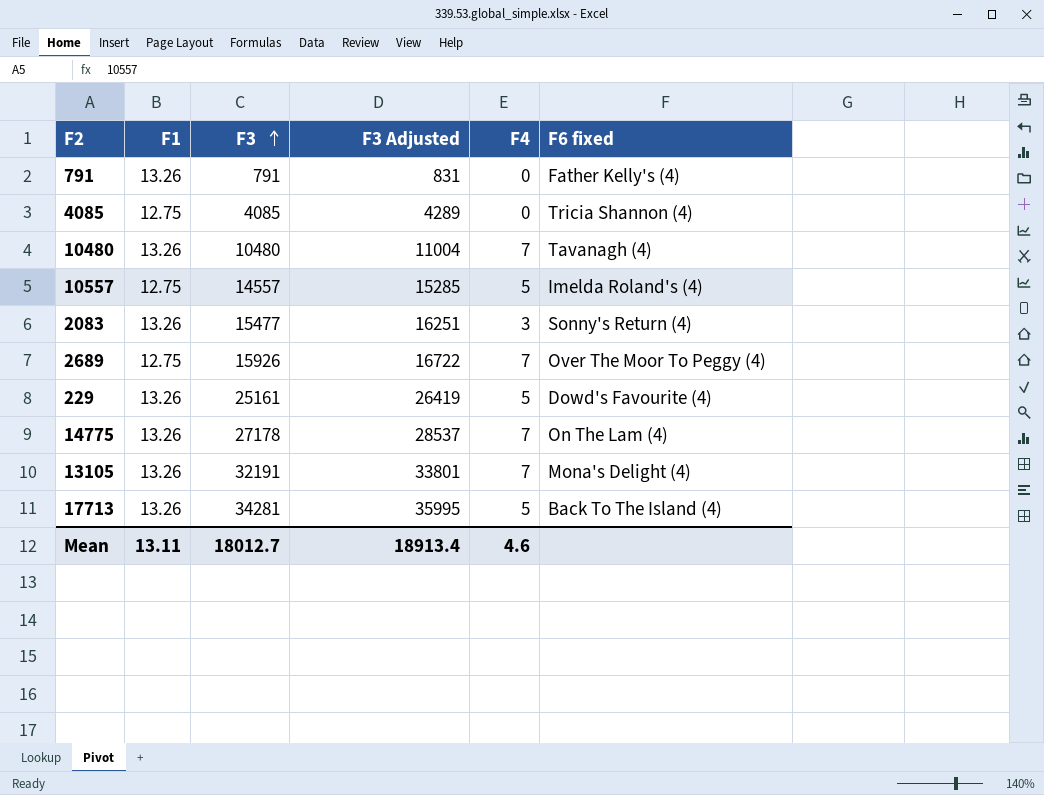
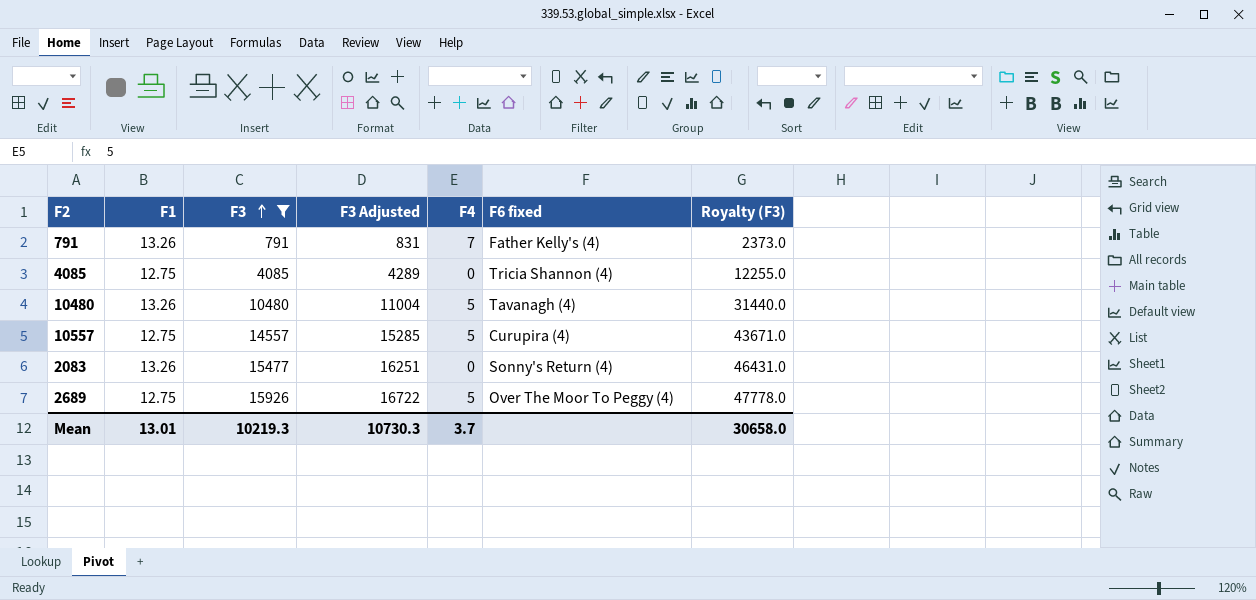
filter: none -> F3 <= 15926
column Royalty (F3) | formula: none -> [F3] * 3
791 | F4: 0 -> 7
10480 | F4: 7 -> 5
10557 | F6 fixed: Imelda Roland's (4) -> Curupira (4)
2083 | F4: 3 -> 0
2689 | F4: 7 -> 5
Mean | F1: 13.11 -> 13.01
Mean | F3: 18012.7 -> 10219.3
Mean | F3 Adjusted: 18913.4 -> 10730.3
Mean | F4: 4.6 -> 3.7

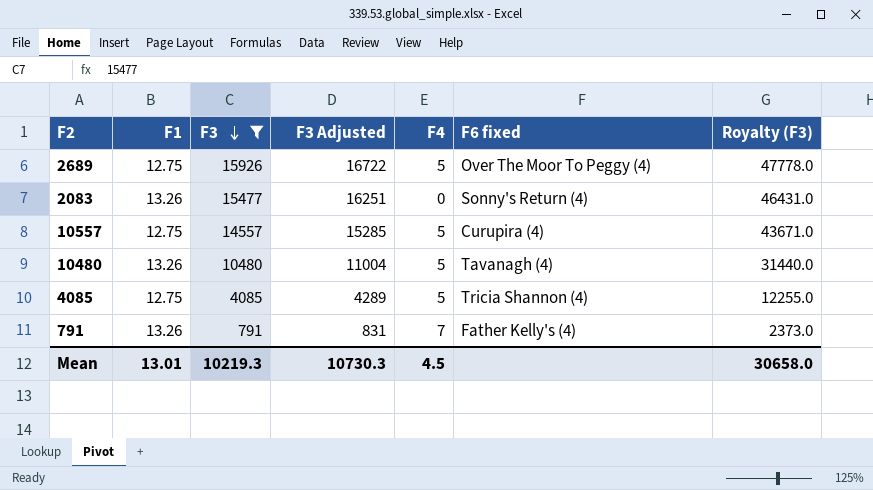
row order: F3 ascending -> F3 descending
4085 | F4: 0 -> 5
Mean | F4: 3.7 -> 4.5

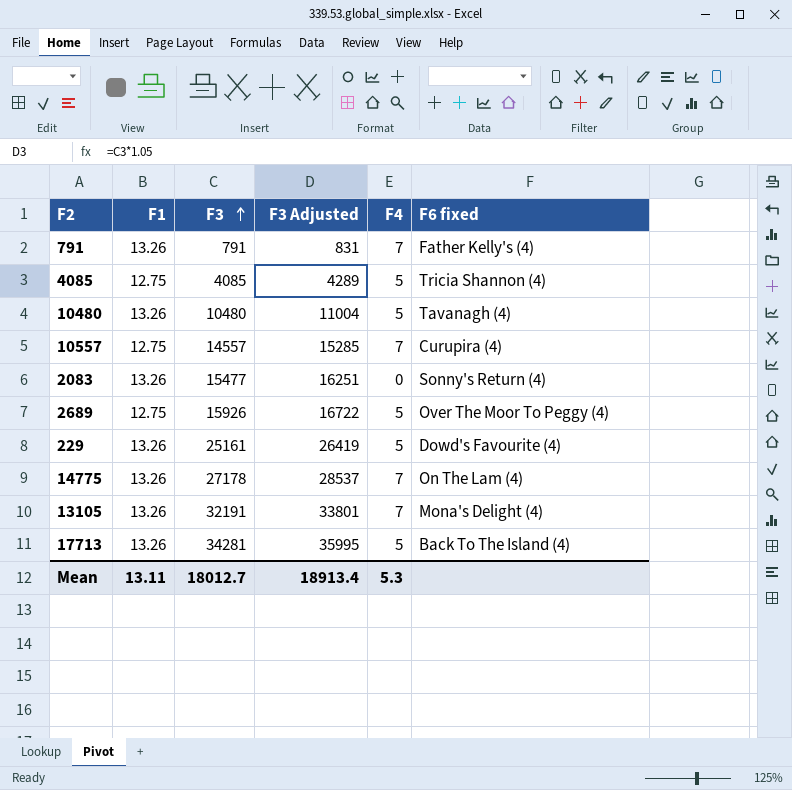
filter: F3 <= 15926 -> none
row order: F3 descending -> F3 ascending
column Royalty (F3) | formula: [F3] * 3 -> none
10557 | F4: 5 -> 7
Mean | F1: 13.01 -> 13.11
Mean | F3: 10219.3 -> 18012.7
Mean | F3 Adjusted: 10730.3 -> 18913.4
Mean | F4: 4.5 -> 5.3

